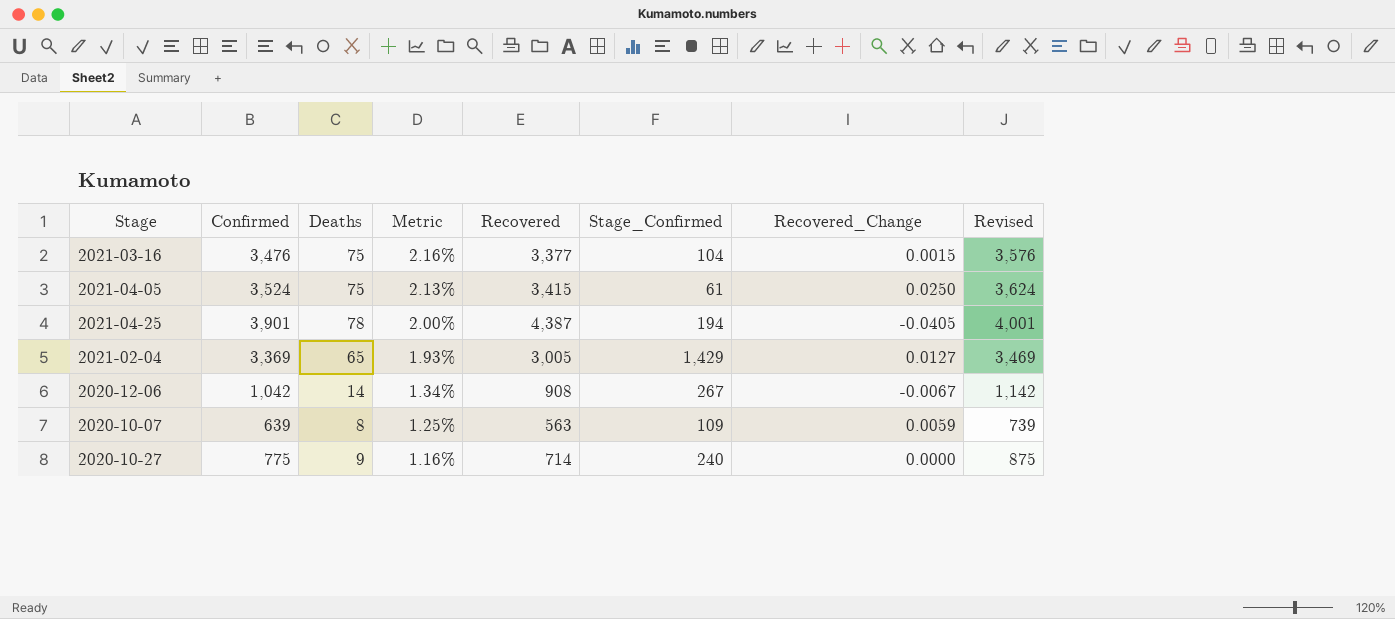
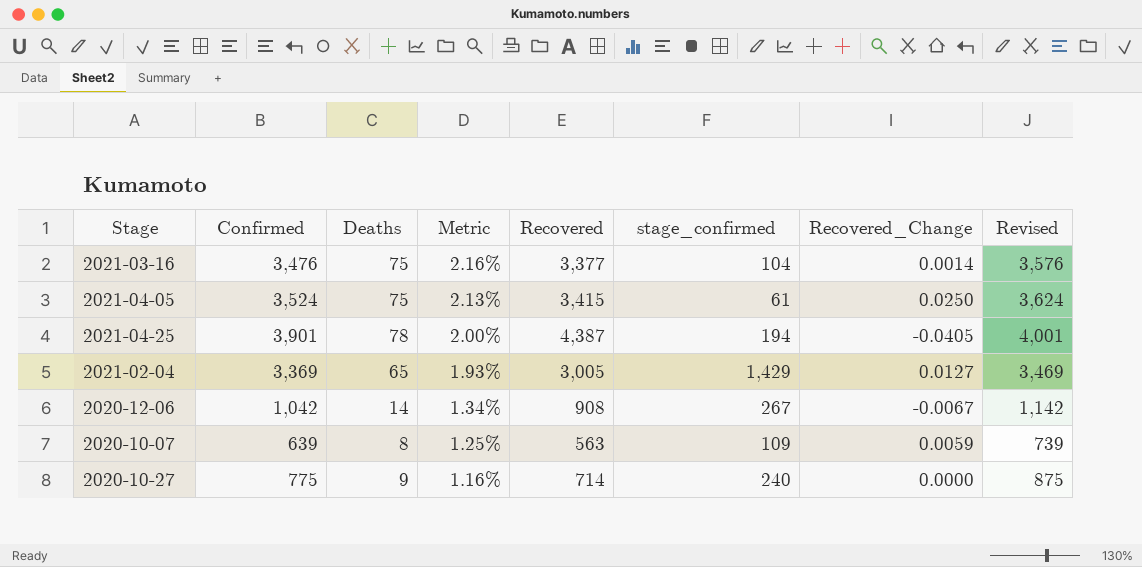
column name: Stage_Confirmed -> stage_confirmed
2021-03-16 | Recovered_Change: 0.0015 -> 0.0014

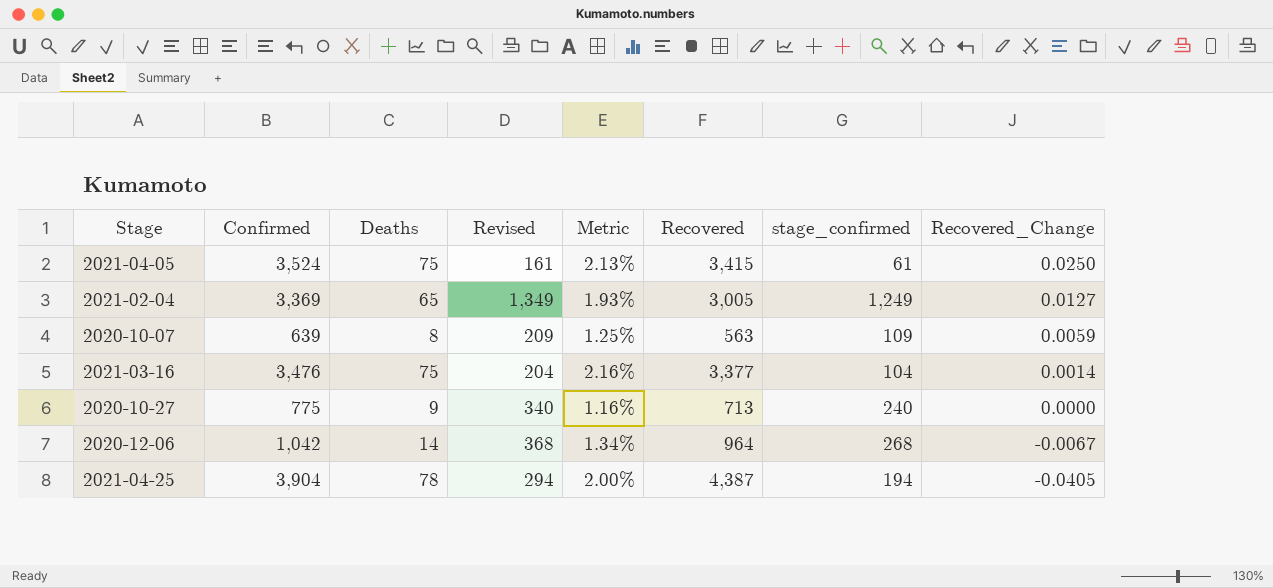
row order: Metric descending -> Recovered_Change descending
column Revised | formula: [Confirmed] + 100 -> [stage_confirmed] + 100
column Revised | position: 8 -> 4
2021-02-04 | stage_confirmed: 1,429 -> 1,249
2020-10-27 | Recovered: 714 -> 713
2020-12-06 | Recovered: 908 -> 964
2020-12-06 | stage_confirmed: 267 -> 268
2021-04-25 | Confirmed: 3,901 -> 3,904

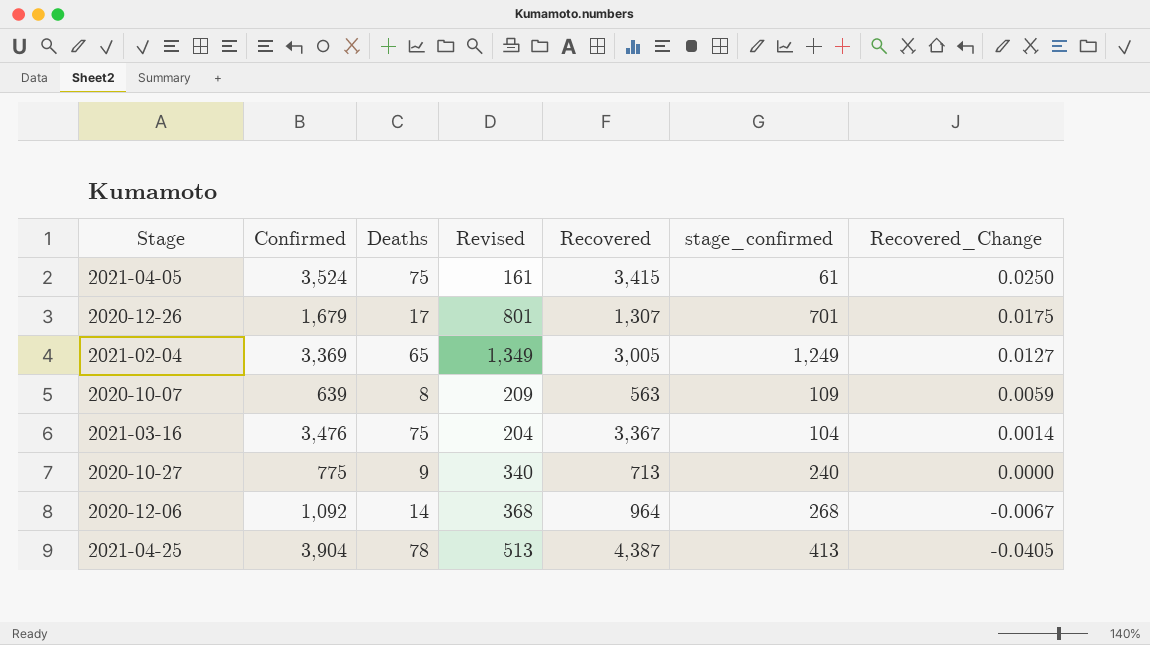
column Metric | formula: [Deaths] / [Confirmed] -> none
row 2020-12-26: none -> 1,679 | 17 | 801 | 1,307 | 701 | 0.0175
2021-03-16 | Recovered: 3,377 -> 3,367
2020-12-06 | Confirmed: 1,042 -> 1,092
2021-04-25 | Revised: 294 -> 513
2021-04-25 | stage_confirmed: 194 -> 413

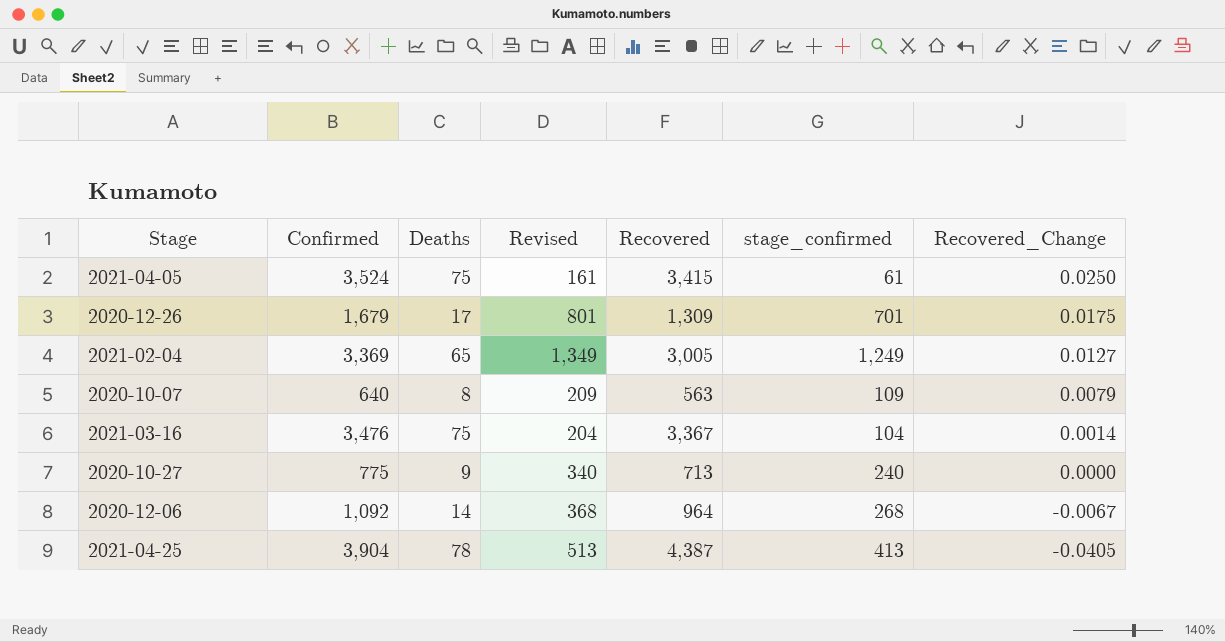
2020-12-26 | Recovered: 1,307 -> 1,309
2020-10-07 | Confirmed: 639 -> 640
2020-10-07 | Recovered_Change: 0.0059 -> 0.0079

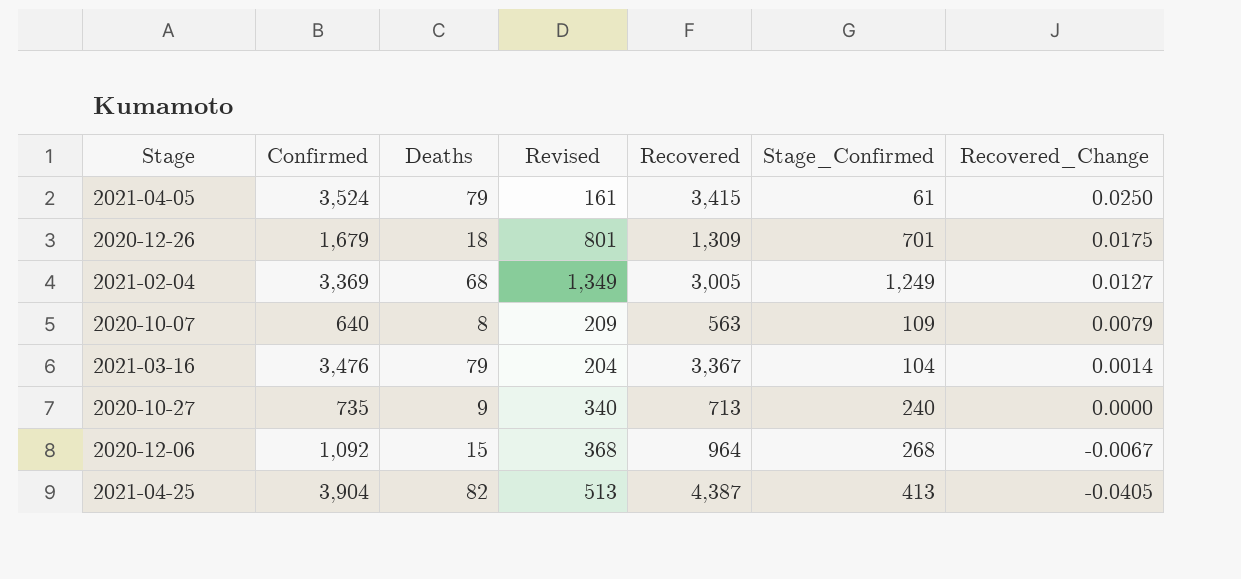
column name: stage_confirmed -> Stage_Confirmed
2021-04-05 | Deaths: 75 -> 79
2020-12-26 | Deaths: 17 -> 18
2021-02-04 | Deaths: 65 -> 68
2021-03-16 | Deaths: 75 -> 79
2020-10-27 | Confirmed: 775 -> 735
2020-12-06 | Deaths: 14 -> 15
2021-04-25 | Deaths: 78 -> 82

